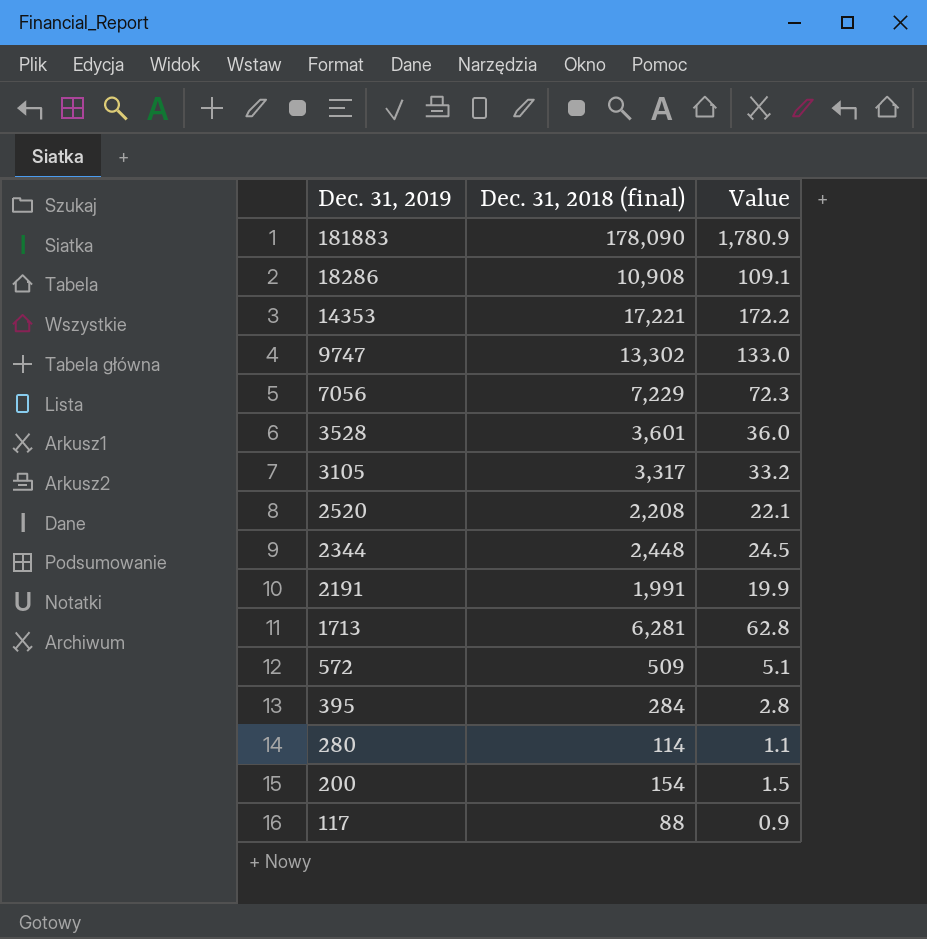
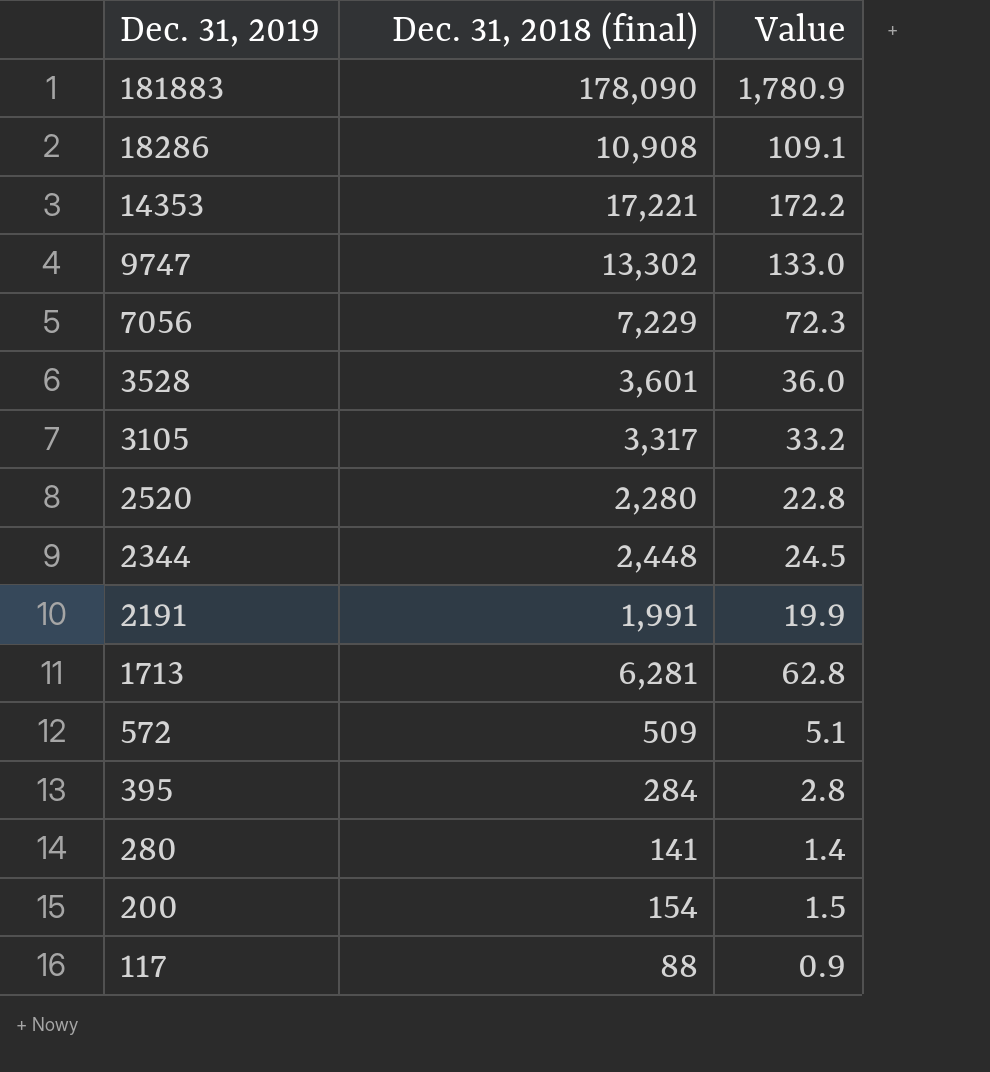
2520 | Dec. 31, 2018 (final): 2,208 -> 2,280
2520 | Value: 22.1 -> 22.8
280 | Dec. 31, 2018 (final): 114 -> 141
280 | Value: 1.1 -> 1.4

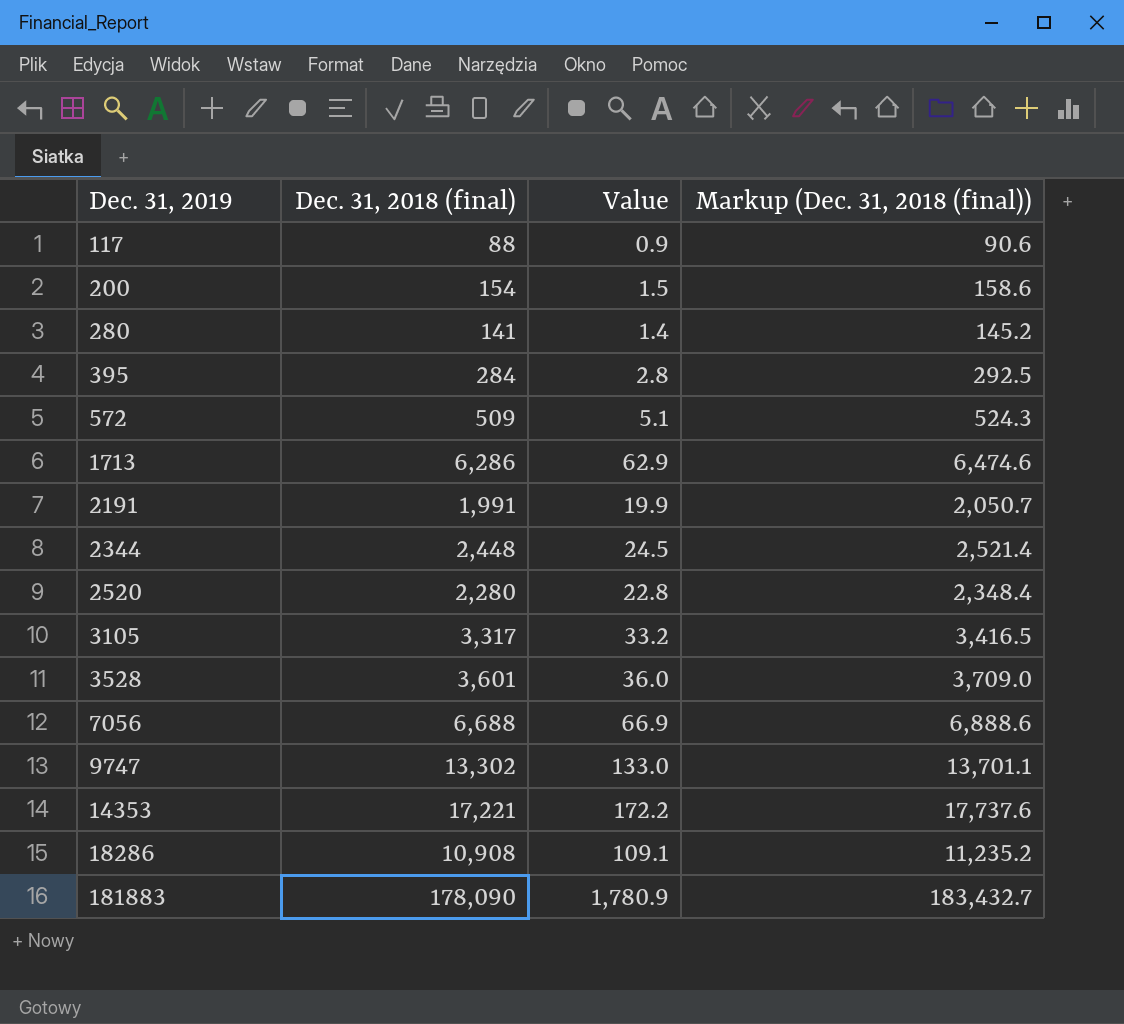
row order: Dec. 31, 2019 descending -> Dec. 31, 2019 ascending
column Markup (Dec. 31, 2018 (final)) | formula: none -> [Dec. 31, 2018 (final)] * 1.03
1713 | Dec. 31, 2018 (final): 6,281 -> 6,286
1713 | Value: 62.8 -> 62.9
7056 | Dec. 31, 2018 (final): 7,229 -> 6,688
7056 | Value: 72.3 -> 66.9

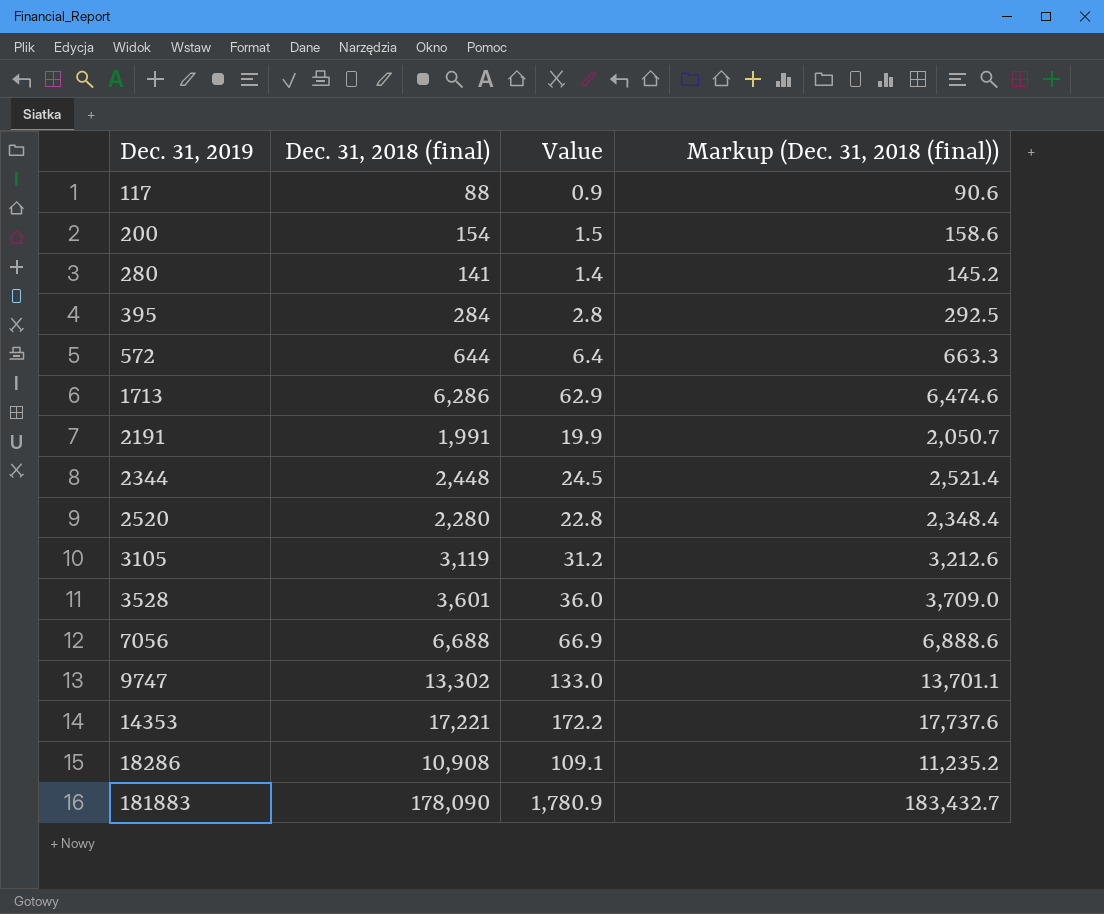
572 | Dec. 31, 2018 (final): 509 -> 644
572 | Value: 5.1 -> 6.4
572 | Markup (Dec. 31, 2018 (final)): 524.3 -> 663.3
3105 | Dec. 31, 2018 (final): 3,317 -> 3,119
3105 | Value: 33.2 -> 31.2
3105 | Markup (Dec. 31, 2018 (final)): 3,416.5 -> 3,212.6

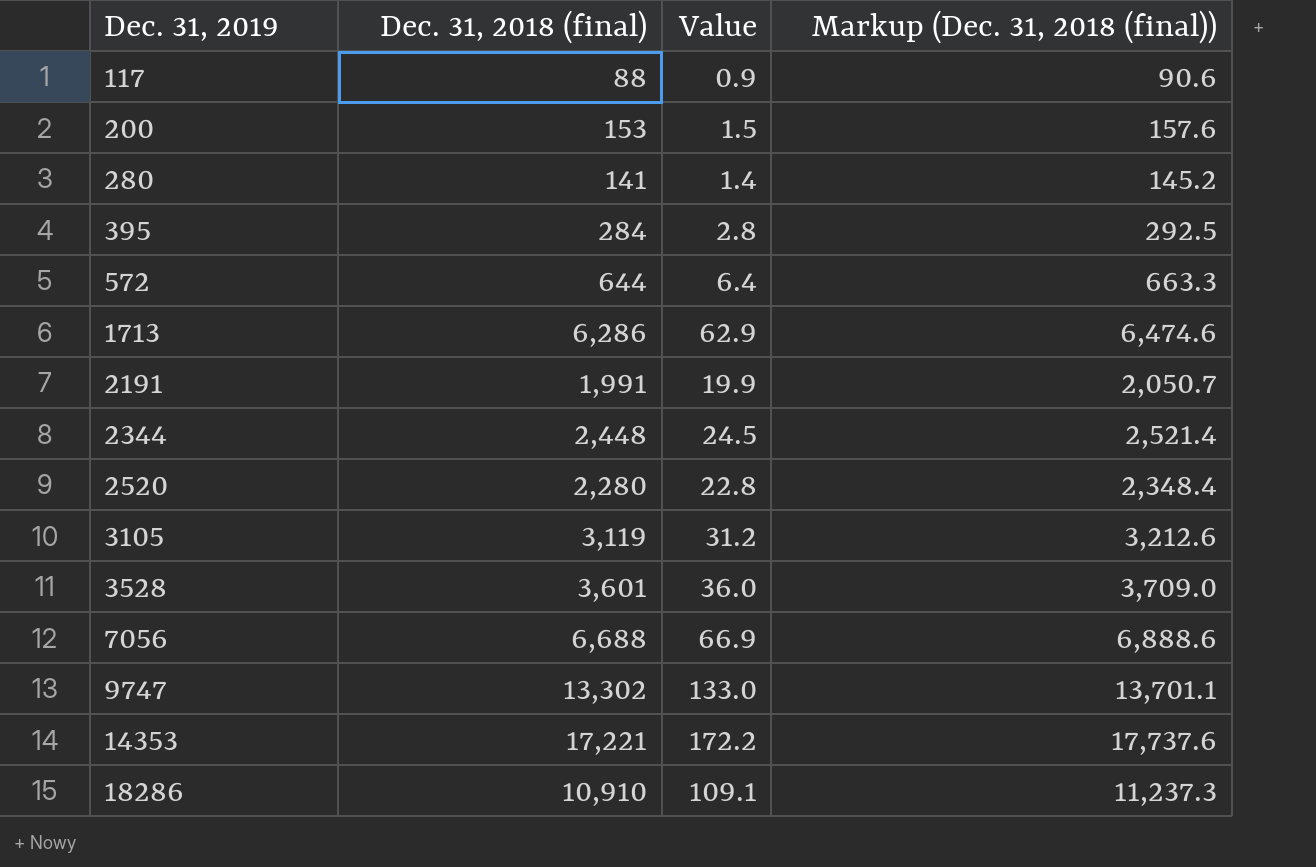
row 181883: 178,090 | 1,780.9 | 183,432.7 -> none
200 | Dec. 31, 2018 (final): 154 -> 153
200 | Markup (Dec. 31, 2018 (final)): 158.6 -> 157.6
18286 | Dec. 31, 2018 (final): 10,908 -> 10,910
18286 | Markup (Dec. 31, 2018 (final)): 11,235.2 -> 11,237.3

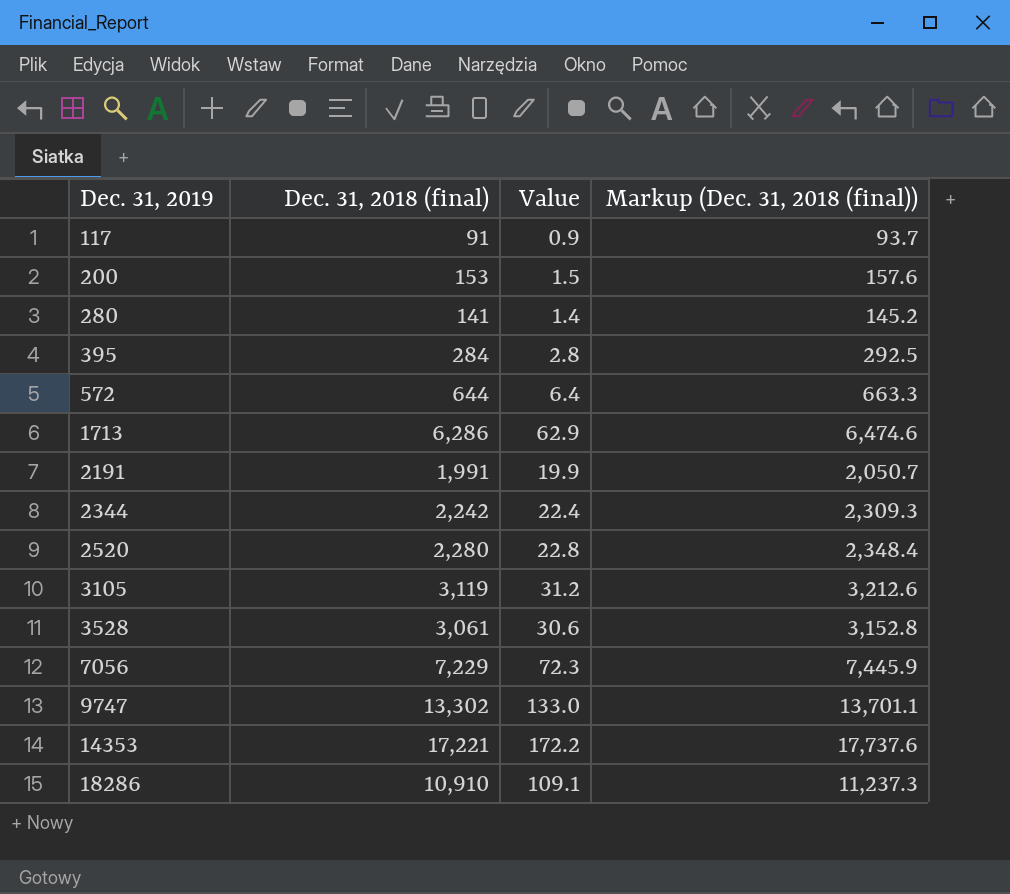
117 | Dec. 31, 2018 (final): 88 -> 91
117 | Markup (Dec. 31, 2018 (final)): 90.6 -> 93.7
2344 | Dec. 31, 2018 (final): 2,448 -> 2,242
2344 | Value: 24.5 -> 22.4
2344 | Markup (Dec. 31, 2018 (final)): 2,521.4 -> 2,309.3
3528 | Dec. 31, 2018 (final): 3,601 -> 3,061
3528 | Value: 36.0 -> 30.6
3528 | Markup (Dec. 31, 2018 (final)): 3,709.0 -> 3,152.8
7056 | Dec. 31, 2018 (final): 6,688 -> 7,229
7056 | Value: 66.9 -> 72.3
7056 | Markup (Dec. 31, 2018 (final)): 6,888.6 -> 7,445.9

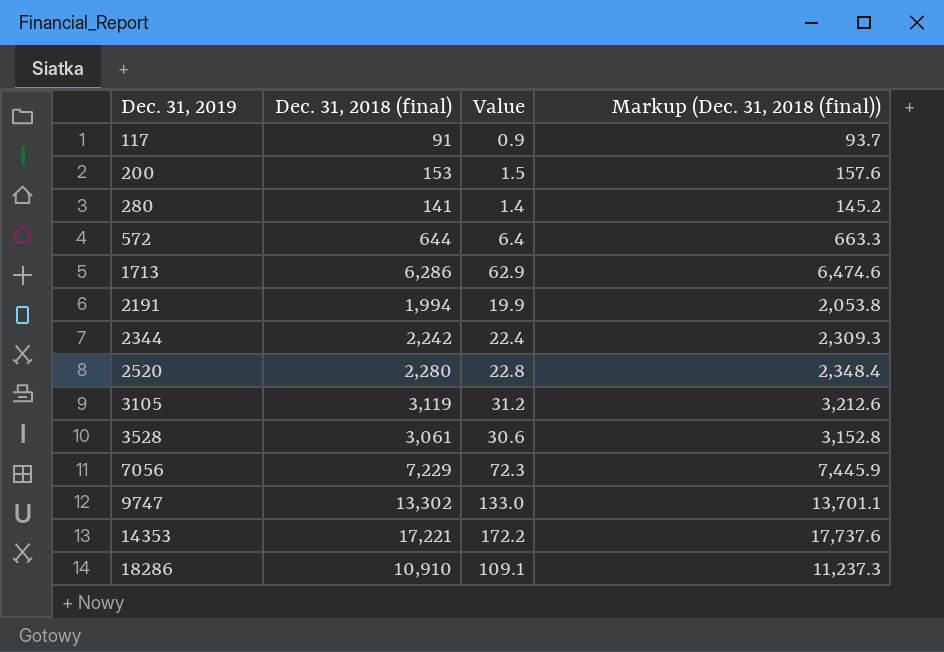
row 395: 284 | 2.8 | 292.5 -> none
2191 | Dec. 31, 2018 (final): 1,991 -> 1,994
2191 | Markup (Dec. 31, 2018 (final)): 2,050.7 -> 2,053.8

